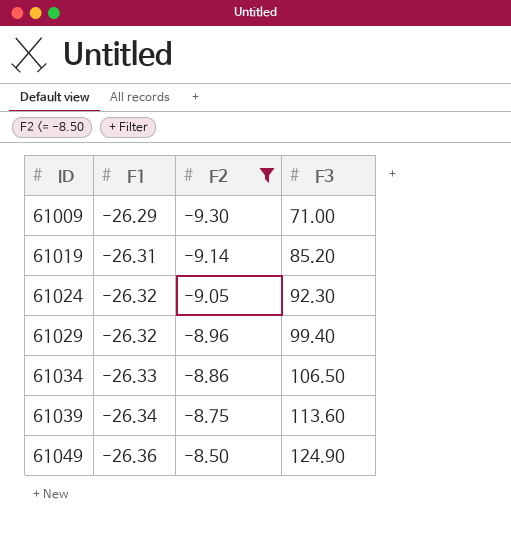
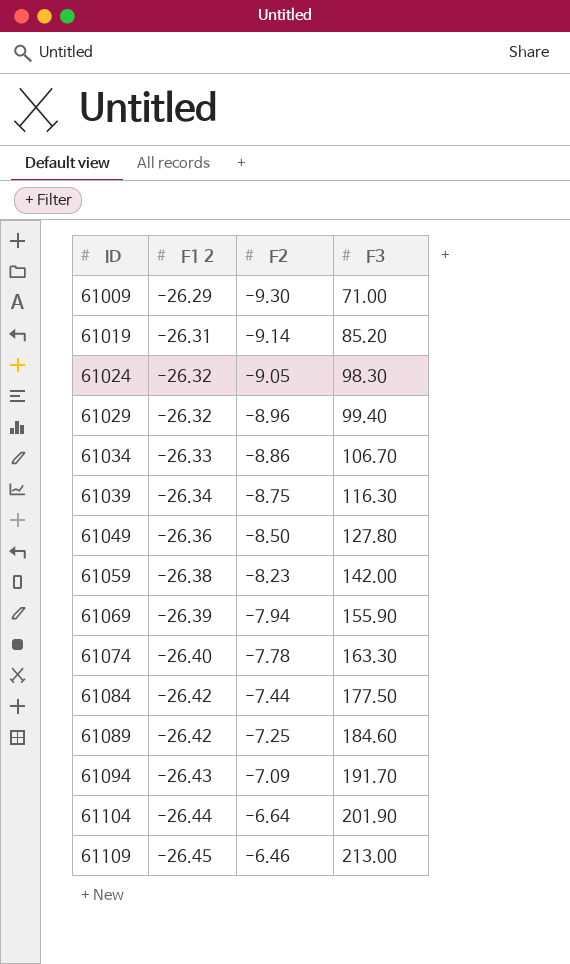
filter: F2 <= -8.50 -> none
column name: F1 -> F1 2
61024 | F3: 92.30 -> 98.30
61034 | F3: 106.50 -> 106.70
61039 | F3: 113.60 -> 116.30
61049 | F3: 124.90 -> 127.80

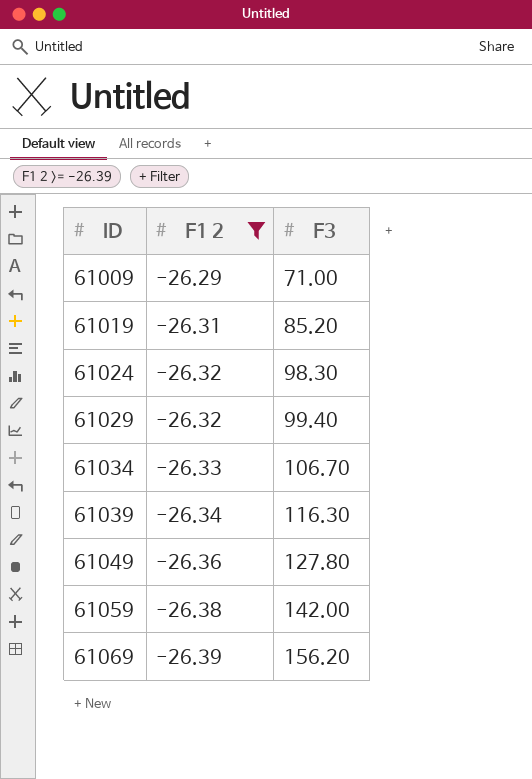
filter: none -> F1 2 >= -26.39
column F2 | position: 3 -> none
61069 | F3: 155.90 -> 156.20

